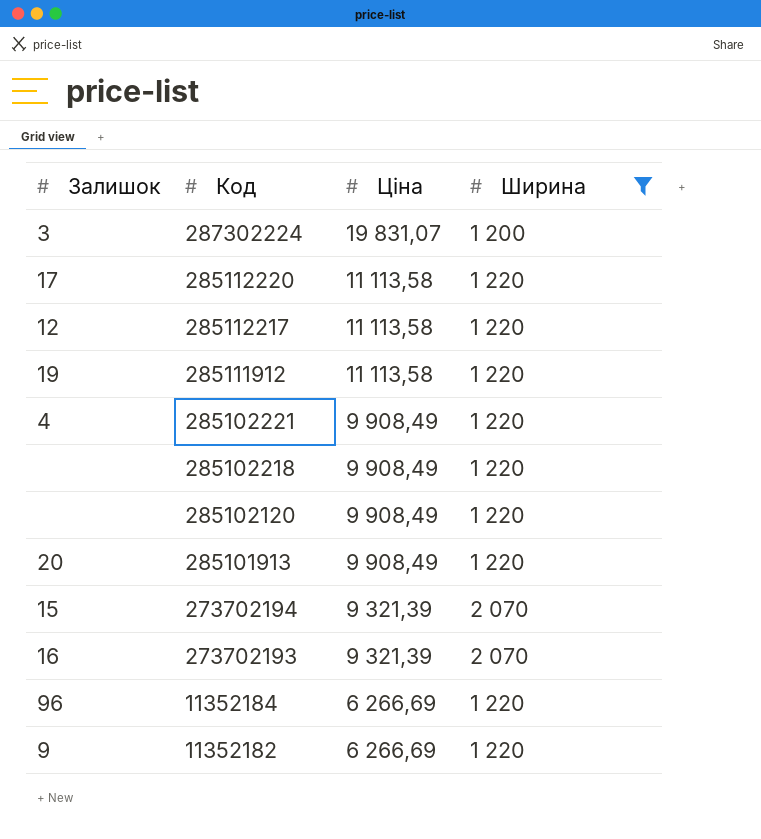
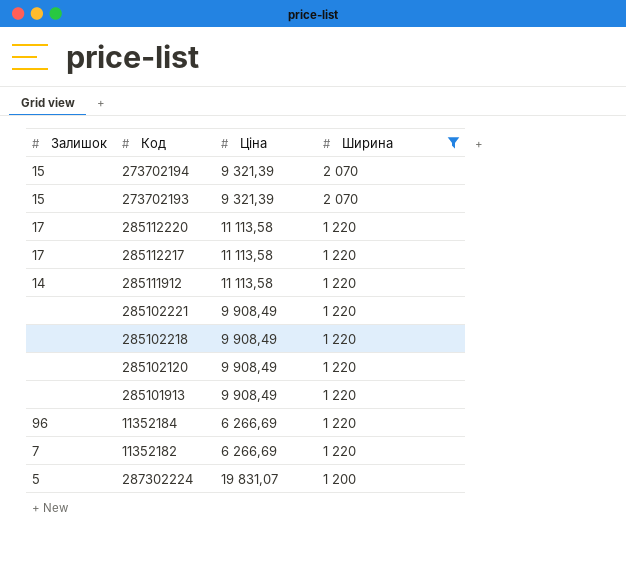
row order: Код descending -> Ширина descending
273702193 | Залишок: 16 -> 15
285112217 | Залишок: 12 -> 17
285111912 | Залишок: 19 -> 14
285102221 | Залишок: 4 -> none
285101913 | Залишок: 20 -> none
11352182 | Залишок: 9 -> 7
287302224 | Залишок: 3 -> 5

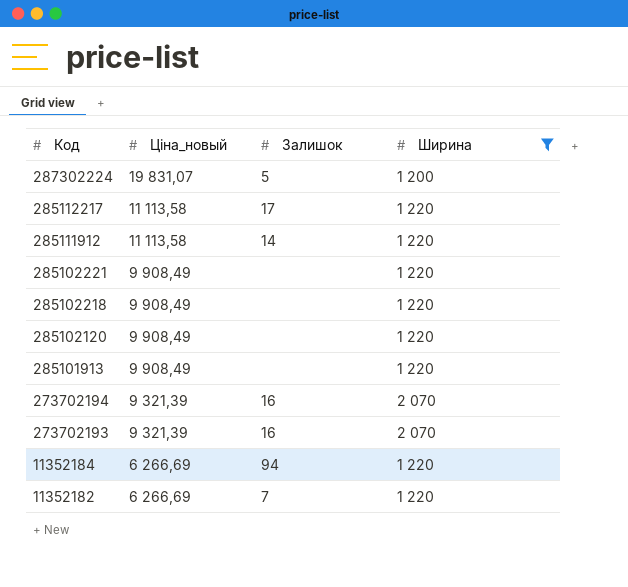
row order: Ширина descending -> Код descending
column name: Ціна -> Ціна_новый
column Залишок | position: 1 -> 3
row 285112220: 17 | 11 113,58 | 1 220 -> none
273702194 | Залишок: 15 -> 16
273702193 | Залишок: 15 -> 16
11352184 | Залишок: 96 -> 94

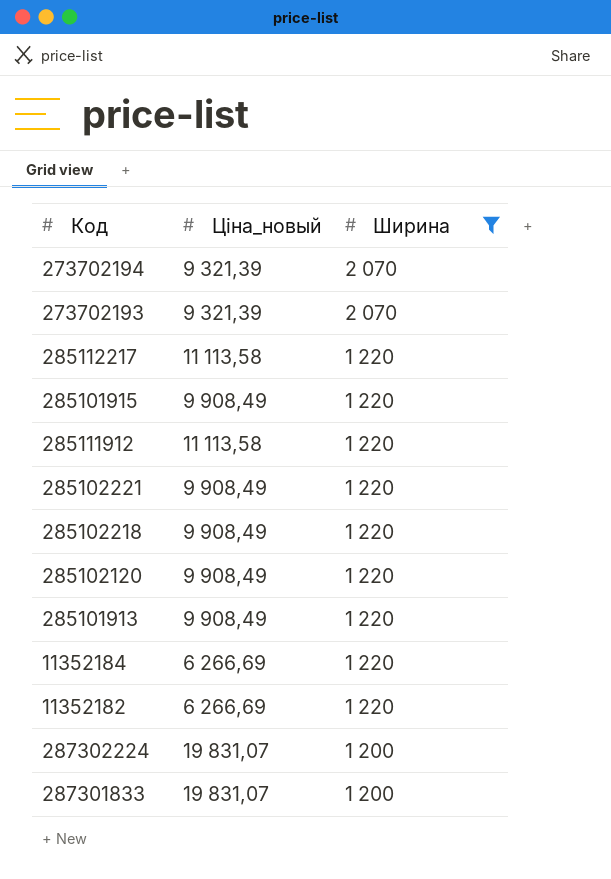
row order: Код descending -> Ширина descending
column Залишок | position: 3 -> none
row 285101915: none -> 9 908,49 | 1 220
row 287301833: none -> 19 831,07 | 1 200

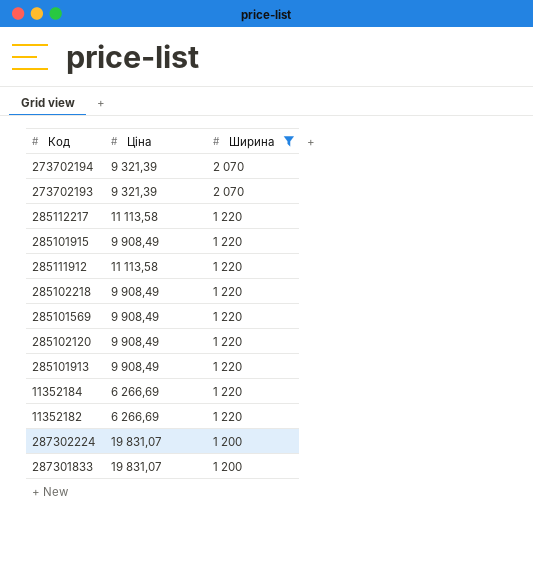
column name: Ціна_новый -> Ціна
row 285102221: 9 908,49 | 1 220 -> none
row 285101569: none -> 9 908,49 | 1 220

